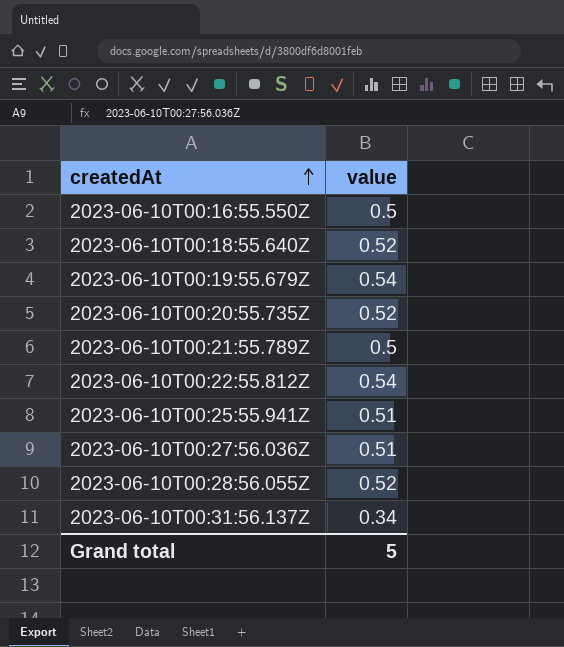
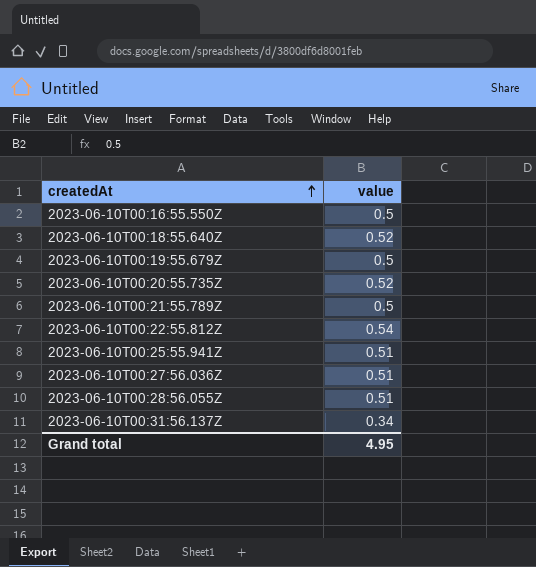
2023-06-10T00:19:55.679Z | value: 0.54 -> 0.5
2023-06-10T00:28:56.055Z | value: 0.52 -> 0.51
Grand total | value: 5 -> 4.95

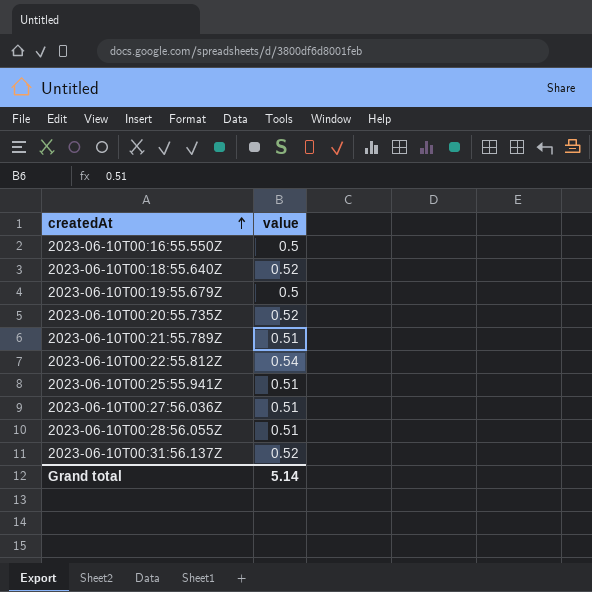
2023-06-10T00:21:55.789Z | value: 0.5 -> 0.51
2023-06-10T00:31:56.137Z | value: 0.34 -> 0.52
Grand total | value: 4.95 -> 5.14

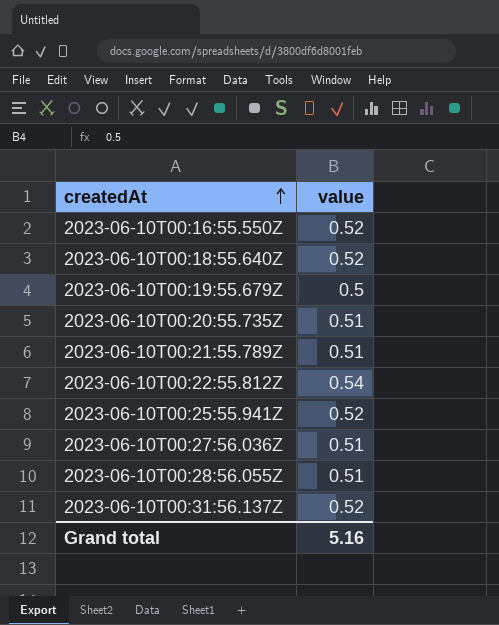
2023-06-10T00:16:55.550Z | value: 0.5 -> 0.52
2023-06-10T00:20:55.735Z | value: 0.52 -> 0.51
2023-06-10T00:25:55.941Z | value: 0.51 -> 0.52
Grand total | value: 5.14 -> 5.16

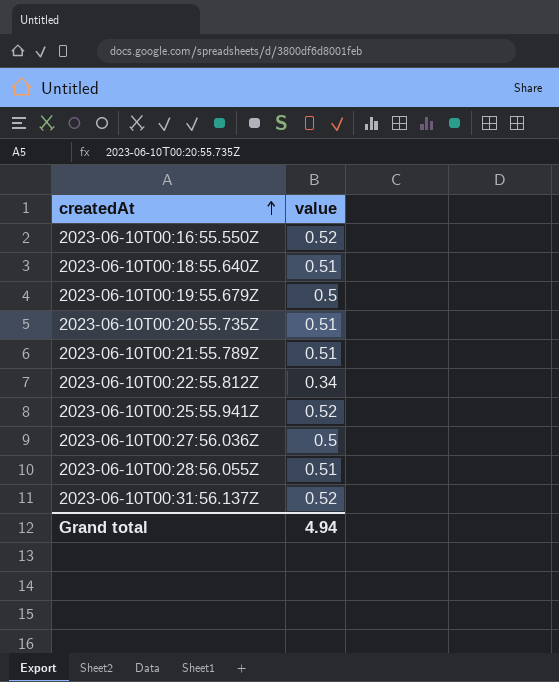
2023-06-10T00:18:55.640Z | value: 0.52 -> 0.51
2023-06-10T00:22:55.812Z | value: 0.54 -> 0.34
2023-06-10T00:27:56.036Z | value: 0.51 -> 0.5
Grand total | value: 5.16 -> 4.94

